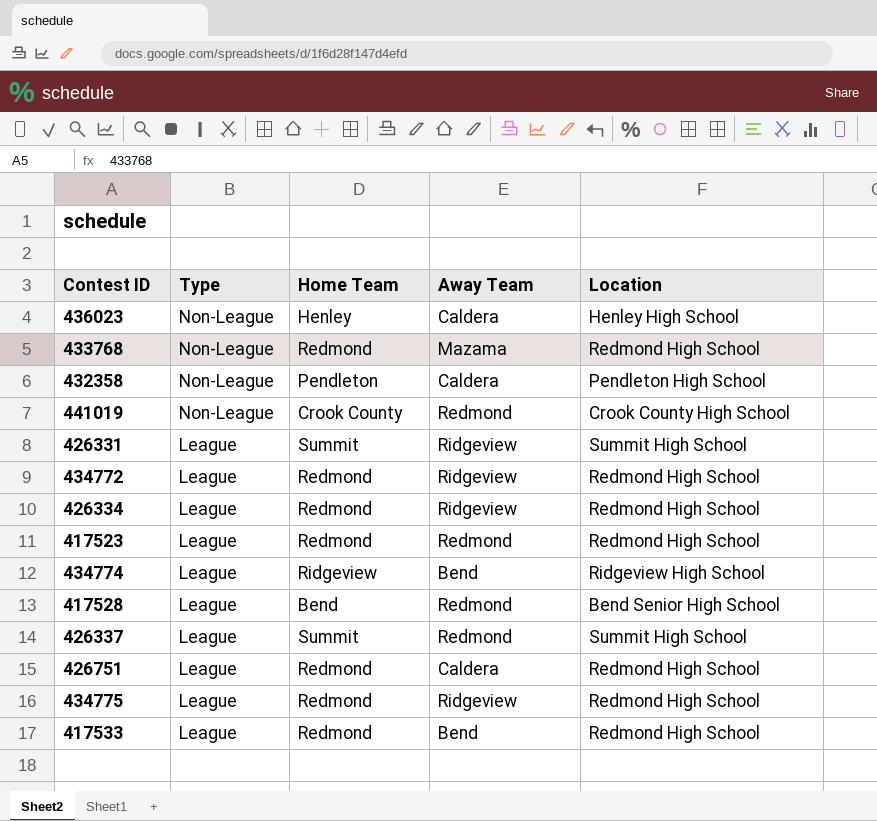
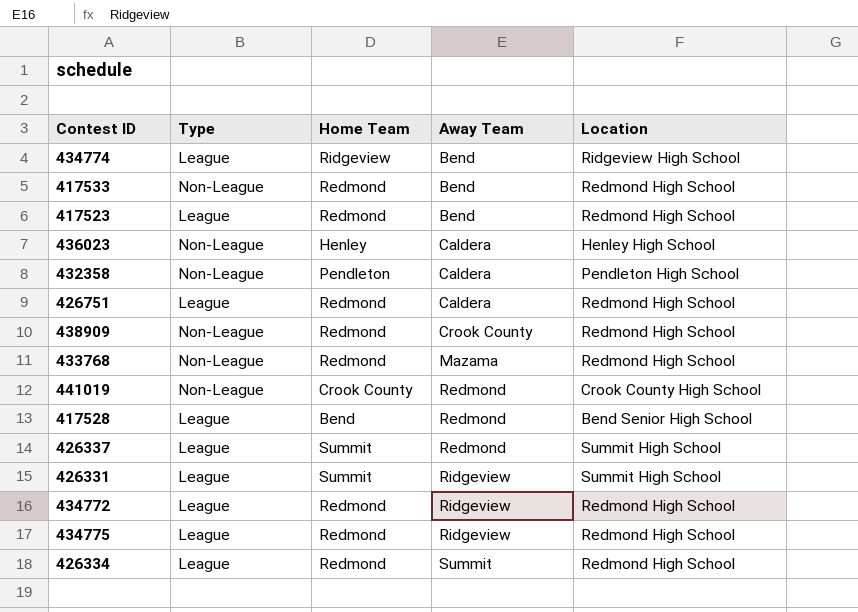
row order: Type descending -> Away Team ascending
417533 | Type: League -> Non-League
417523 | Away Team: Redmond -> Bend
row 438909: none -> Non-League | Redmond | Crook County | Redmond High School
426334 | Away Team: Ridgeview -> Summit

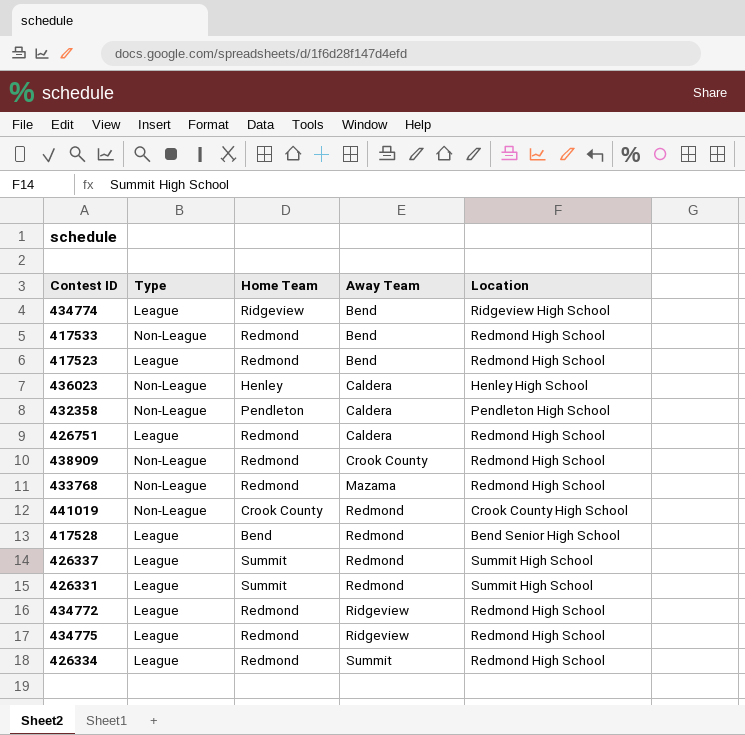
426331 | Away Team: Ridgeview -> Redmond

